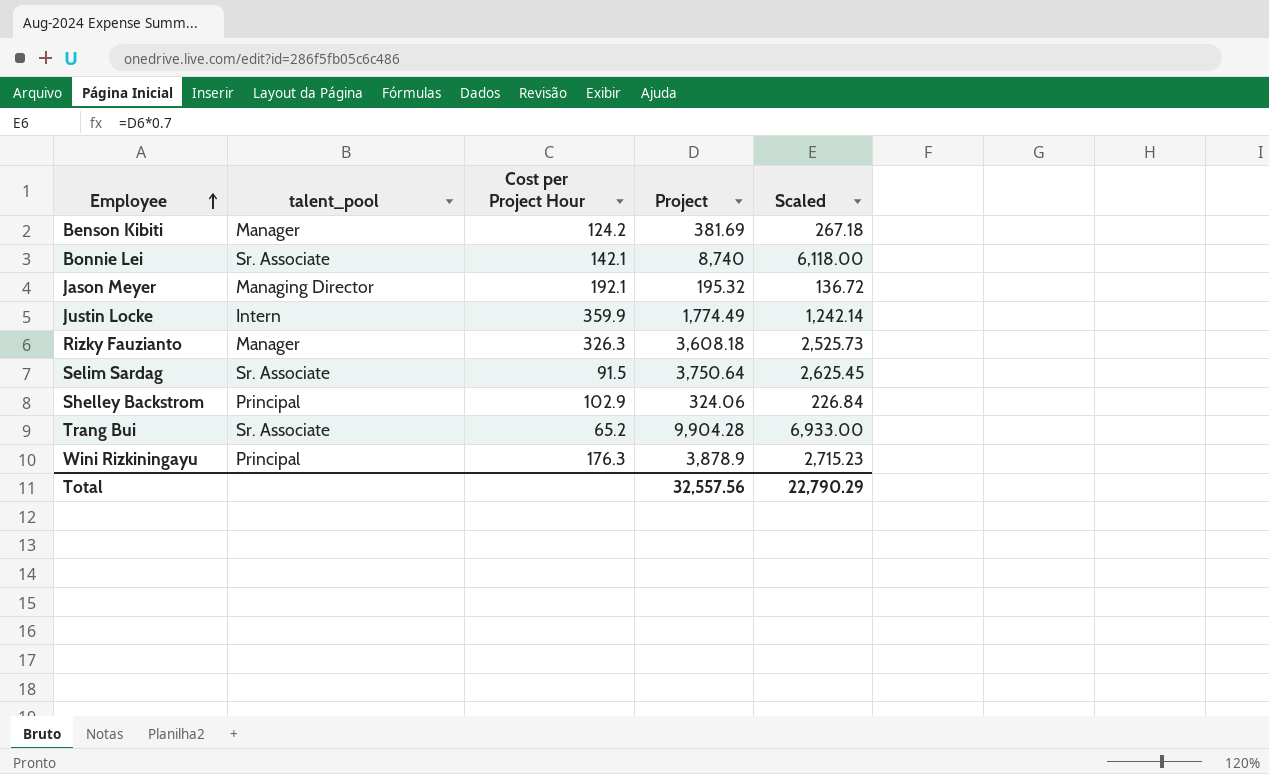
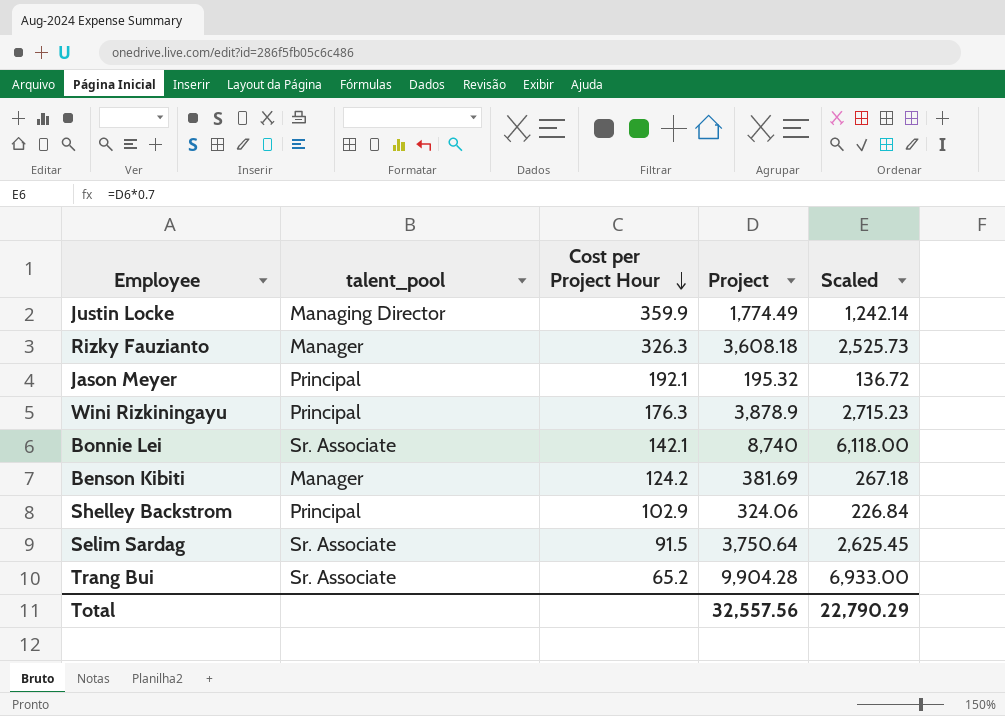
row order: Employee ascending -> Cost per Project Hour descending
Justin Locke | talent_pool: Intern -> Managing Director
Jason Meyer | talent_pool: Managing Director -> Principal

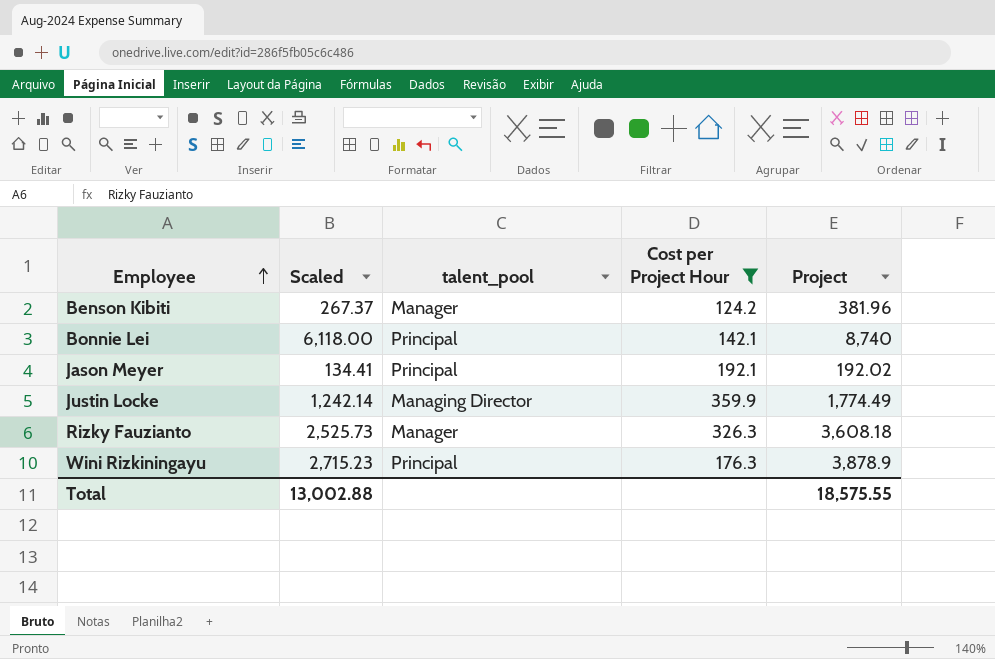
filter: none -> Cost per Project Hour >= 124.2
row order: Cost per Project Hour descending -> Employee ascending
column Scaled | position: 5 -> 2
Benson Kibiti | Scaled: 267.18 -> 267.37
Benson Kibiti | Project: 381.69 -> 381.96
Bonnie Lei | talent_pool: Sr. Associate -> Principal
Jason Meyer | Scaled: 136.72 -> 134.41
Jason Meyer | Project: 195.32 -> 192.02
Total | Scaled: 22,790.29 -> 13,002.88
Total | Project: 32,557.56 -> 18,575.55

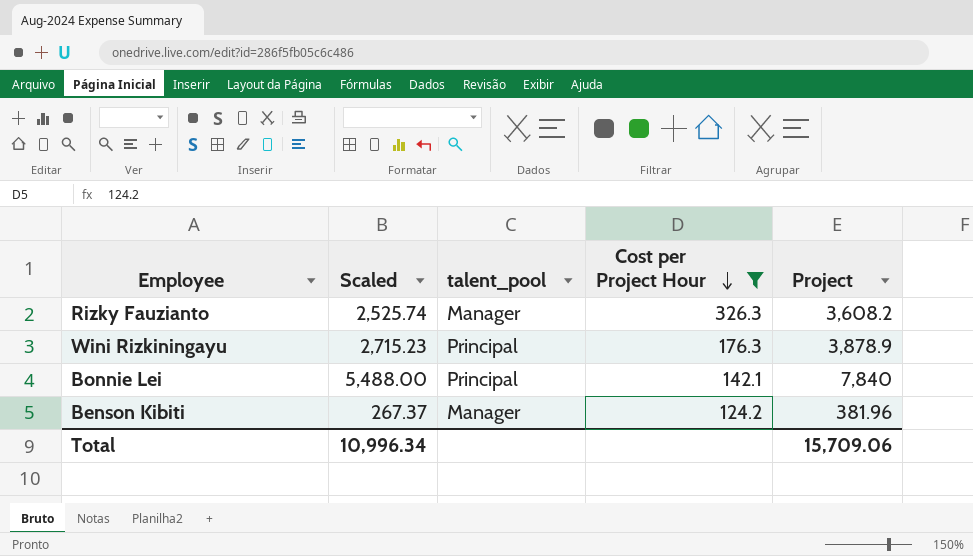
row order: Employee ascending -> Cost per Project Hour descending
row Jason Meyer: 134.41 | Principal | 192.1 | 192.02 -> none
row Justin Locke: 1,242.14 | Managing Director | 359.9 | 1,774.49 -> none
Rizky Fauzianto | Scaled: 2,525.73 -> 2,525.74
Rizky Fauzianto | Project: 3,608.18 -> 3,608.2
Bonnie Lei | Scaled: 6,118.00 -> 5,488.00
Bonnie Lei | Project: 8,740 -> 7,840
Total | Scaled: 13,002.88 -> 10,996.34
Total | Project: 18,575.55 -> 15,709.06

